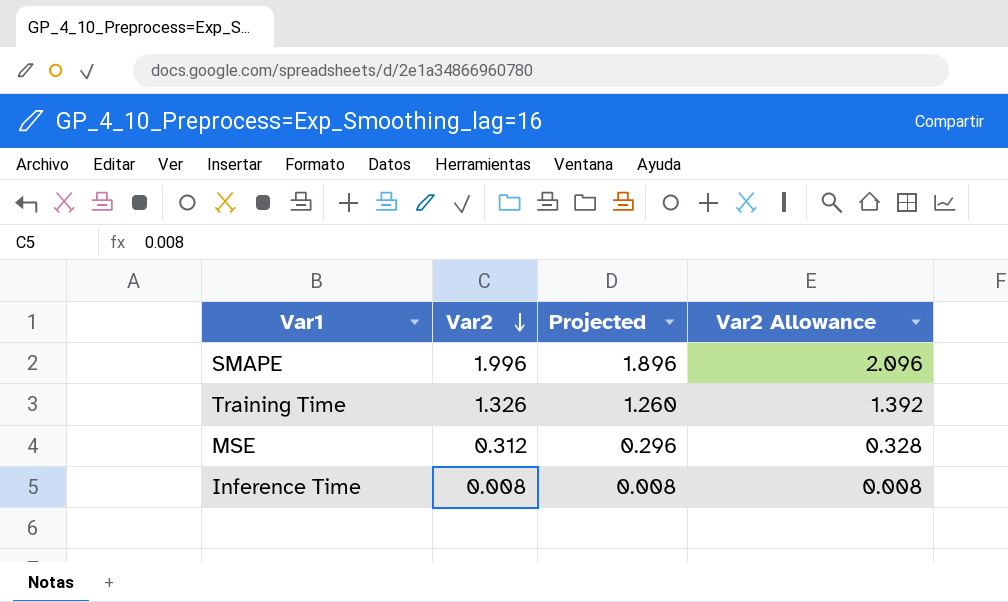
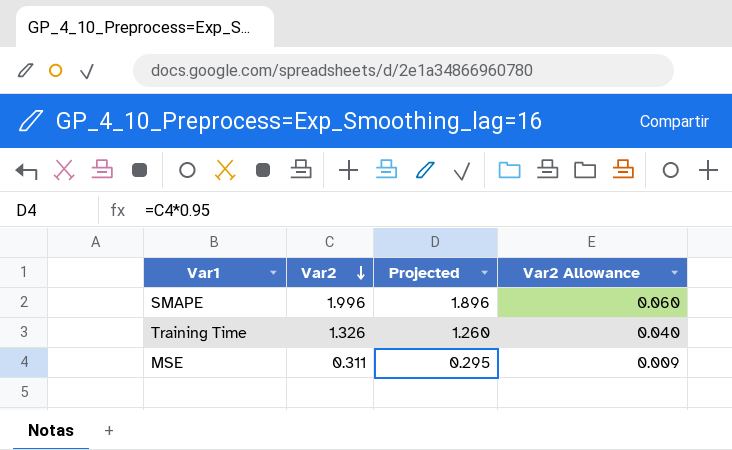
column Var2 Allowance | formula: [Var2] * 1.05 -> [Var2] * 0.03
row Inference Time: 0.008 | 0.008 | 0.008 -> none
MSE | Var2: 0.312 -> 0.311
MSE | Projected: 0.296 -> 0.295

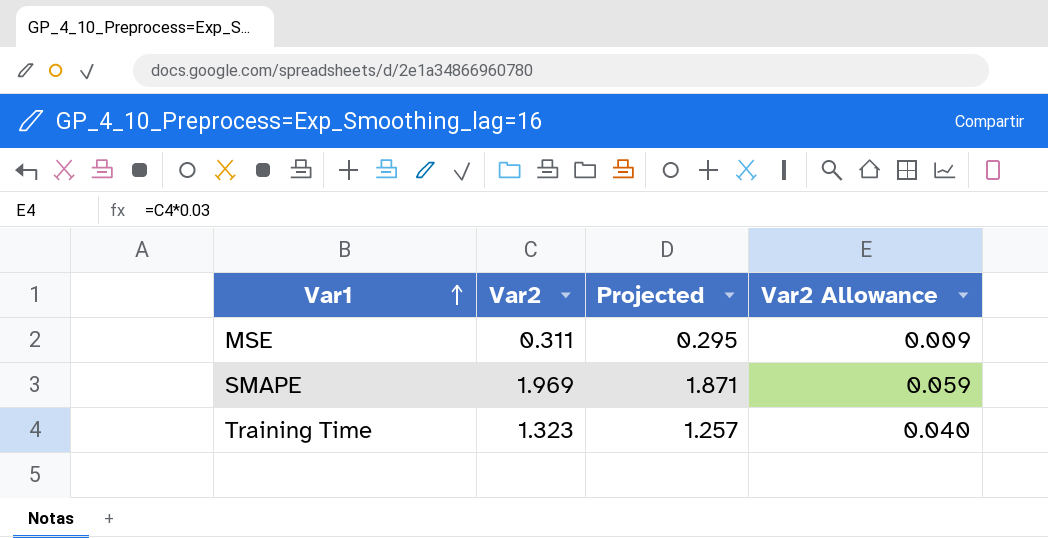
row order: Var2 descending -> Var1 ascending
SMAPE | Var2: 1.996 -> 1.969
SMAPE | Projected: 1.896 -> 1.871
SMAPE | Var2 Allowance: 0.060 -> 0.059
Training Time | Var2: 1.326 -> 1.323
Training Time | Projected: 1.260 -> 1.257

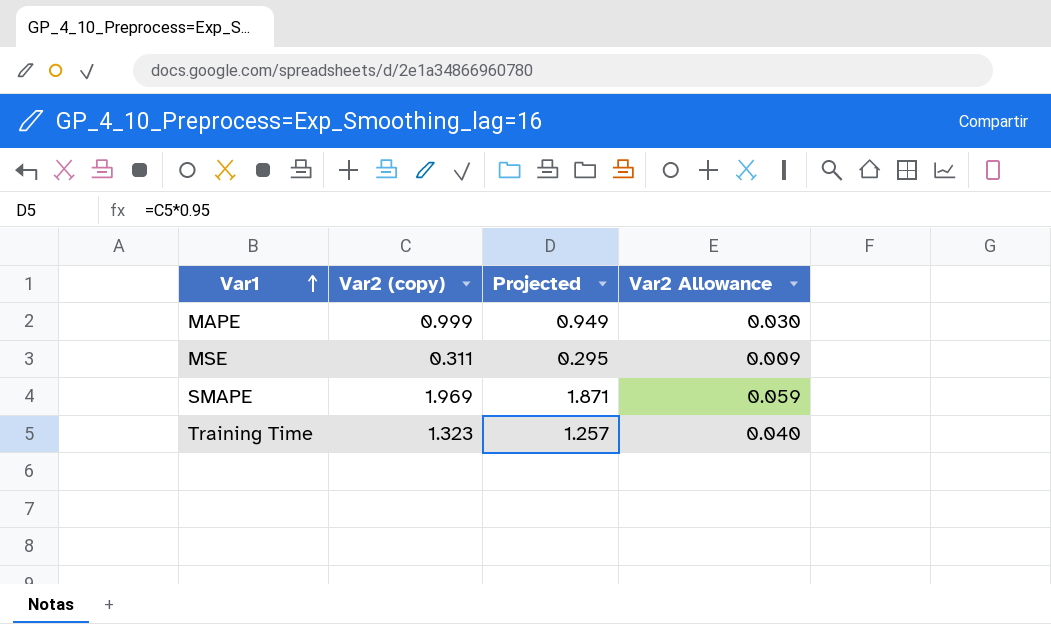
column name: Var2 -> Var2 (copy)
row MAPE: none -> 0.999 | 0.949 | 0.030

